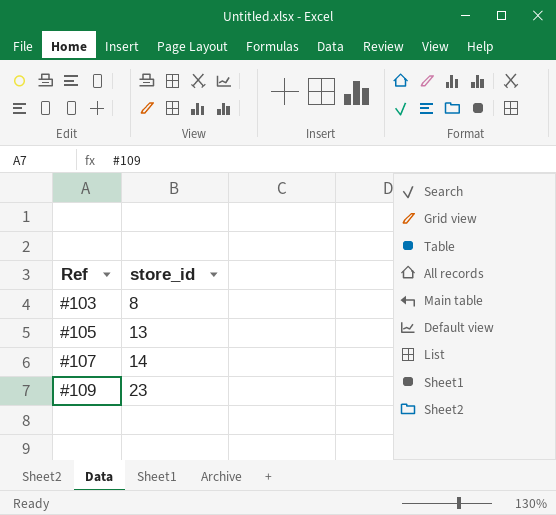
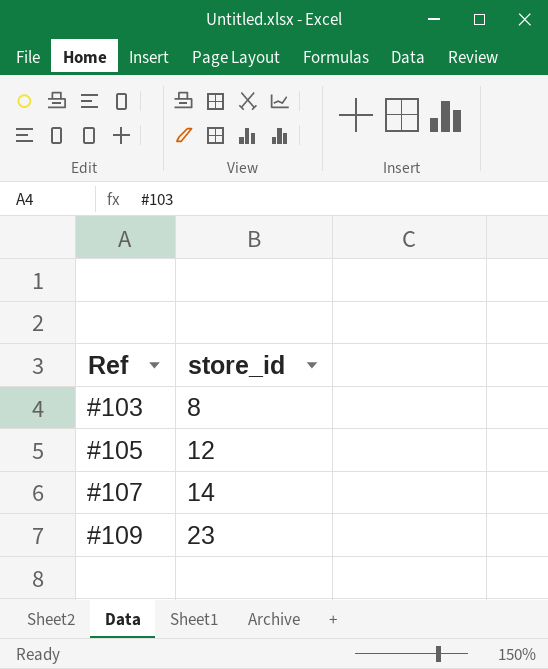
#105 | store_id: 13 -> 12

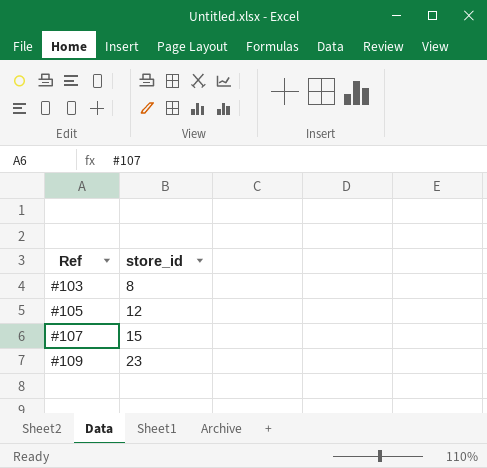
#107 | store_id: 14 -> 15

